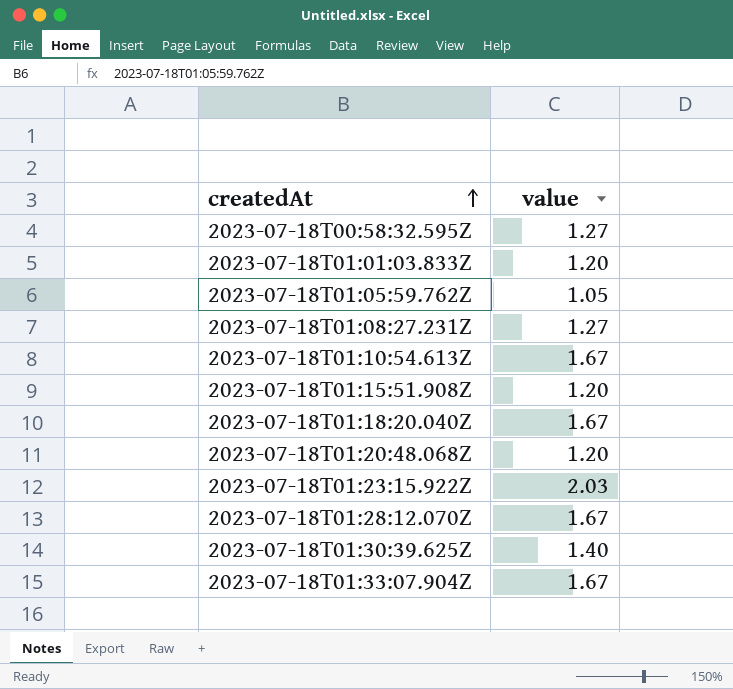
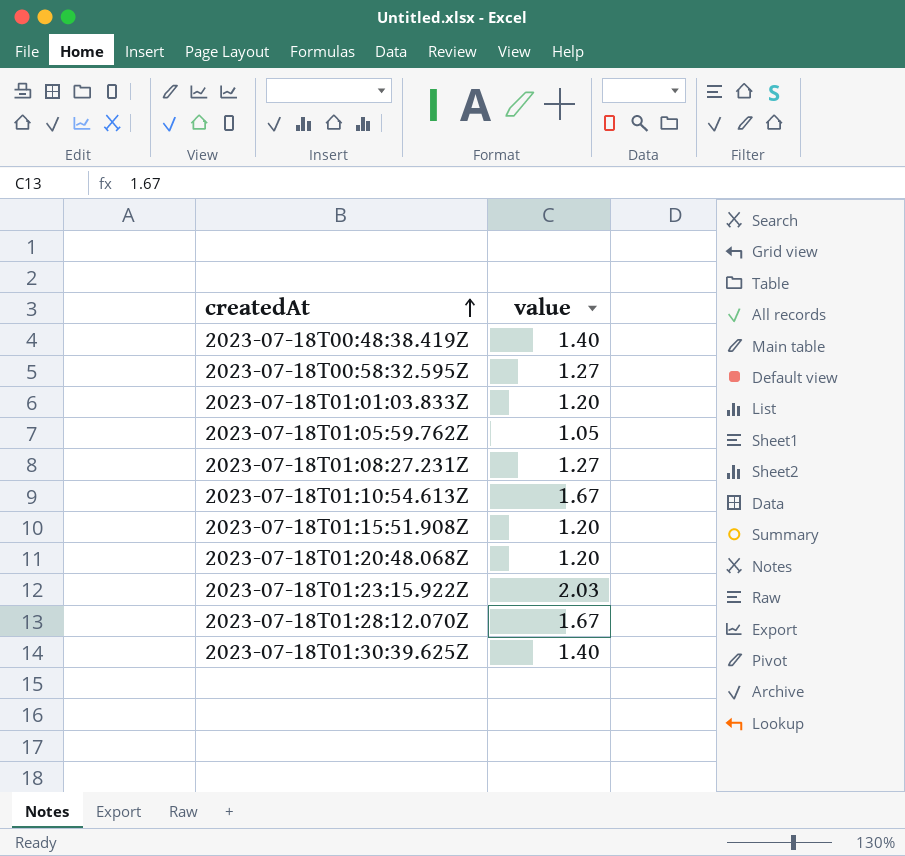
row 2023-07-18T01:18:20.040Z: 1.67 -> none
row 2023-07-18T01:33:07.904Z: 1.67 -> none
row 2023-07-18T00:48:38.419Z: none -> 1.40

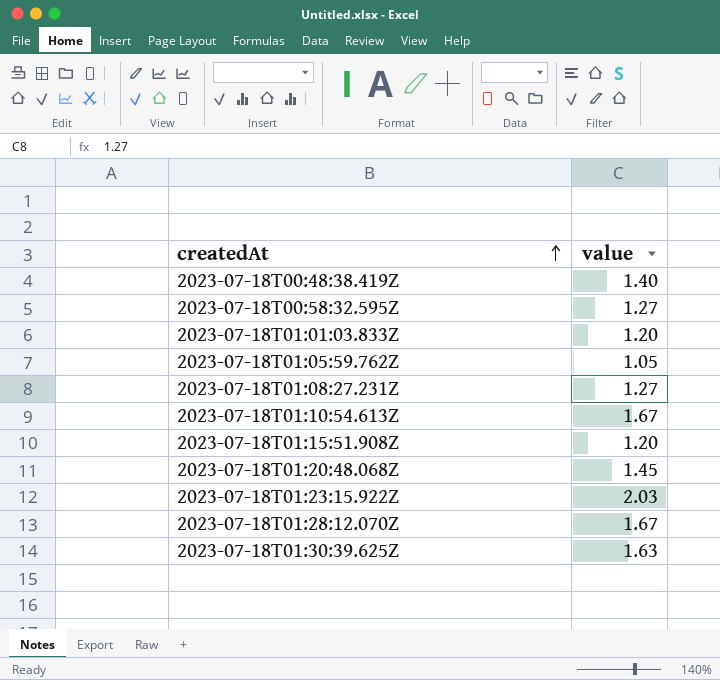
2023-07-18T01:20:48.068Z | value: 1.20 -> 1.45
2023-07-18T01:30:39.625Z | value: 1.40 -> 1.63

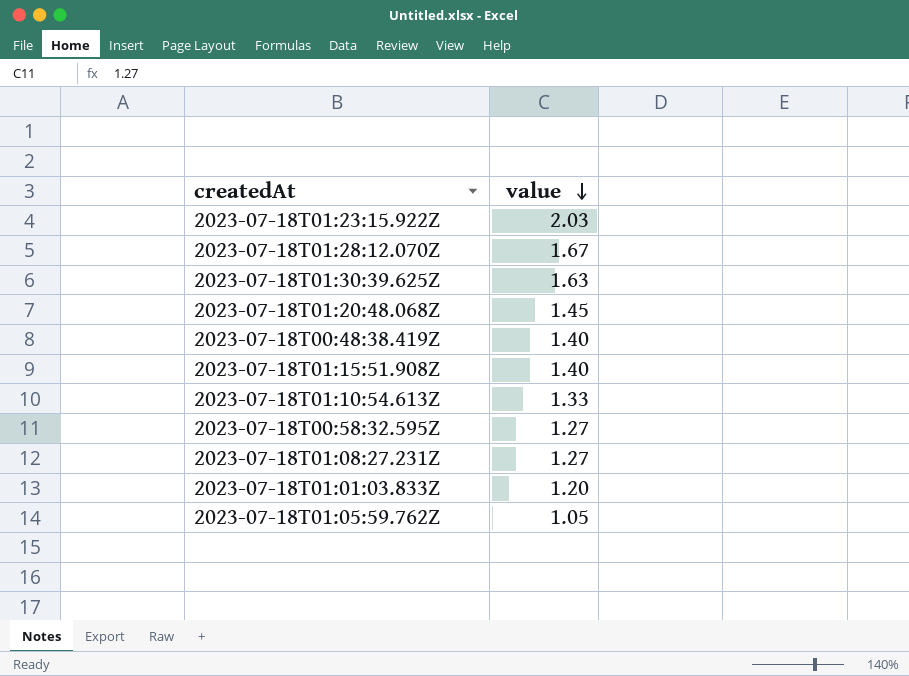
row order: createdAt ascending -> value descending
2023-07-18T01:15:51.908Z | value: 1.20 -> 1.40
2023-07-18T01:10:54.613Z | value: 1.67 -> 1.33

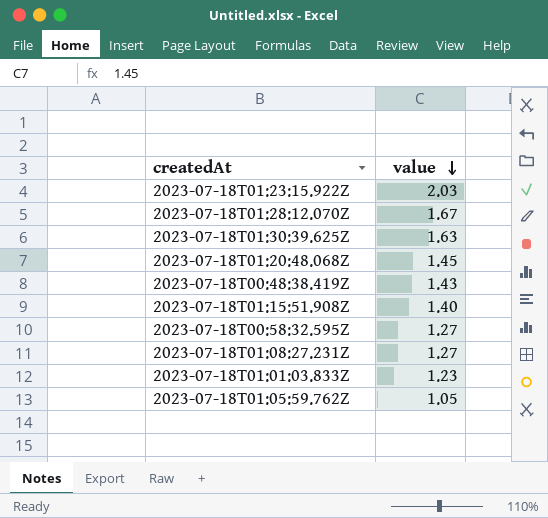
row 2023-07-18T01:10:54.613Z: 1.33 -> none
2023-07-18T00:48:38.419Z | value: 1.40 -> 1.43
2023-07-18T01:01:03.833Z | value: 1.20 -> 1.23

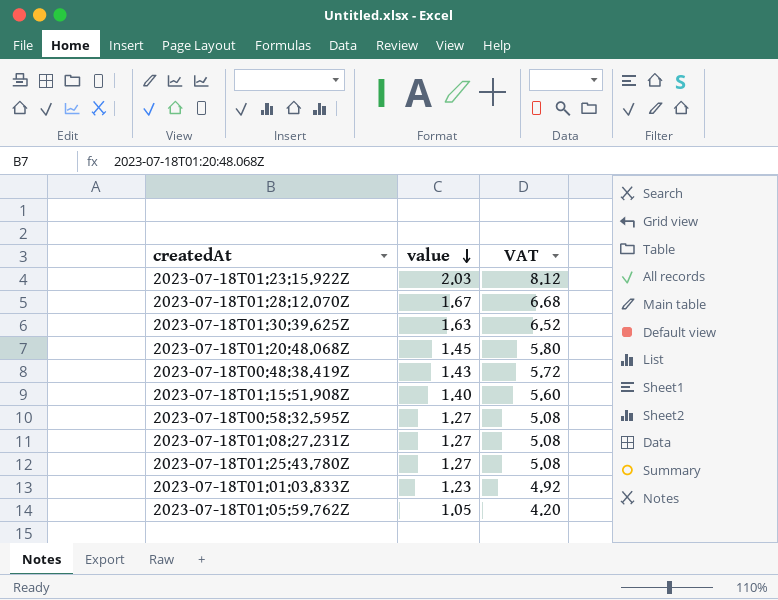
column VAT | formula: none -> [value] * 4
row 2023-07-18T01:25:43.780Z: none -> 1.27 | 5.08

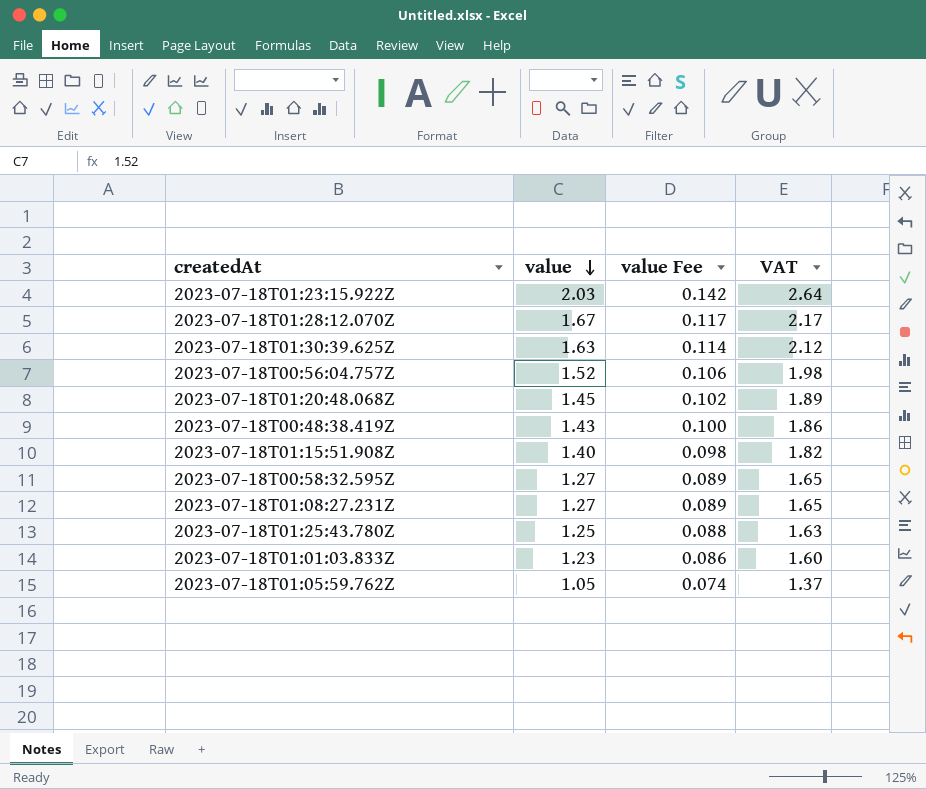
column value Fee | formula: none -> [value] * 0.07
column VAT | formula: [value] * 4 -> [value] * 1.3
row 2023-07-18T00:56:04.757Z: none -> 1.52 | 0.106 | 1.98
2023-07-18T01:25:43.780Z | value: 1.27 -> 1.25

